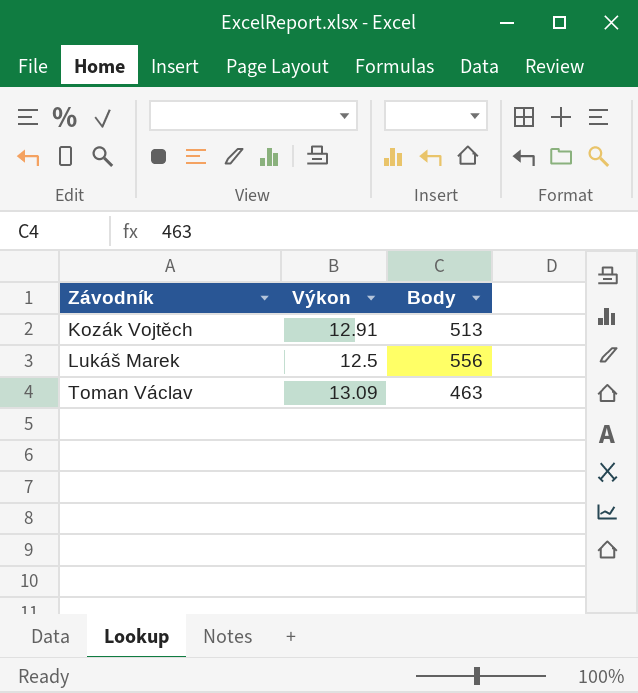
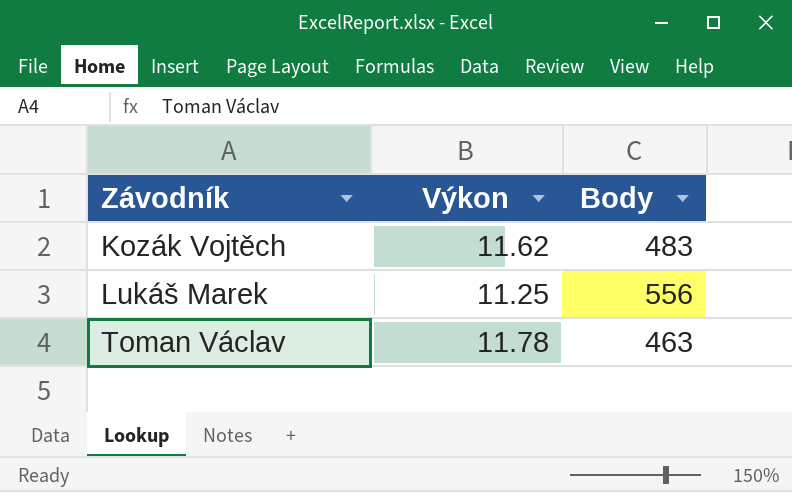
Kozák Vojtěch | Výkon: 12.91 -> 11.62
Kozák Vojtěch | Body: 513 -> 483
Lukáš Marek | Výkon: 12.5 -> 11.25
Toman Václav | Výkon: 13.09 -> 11.78

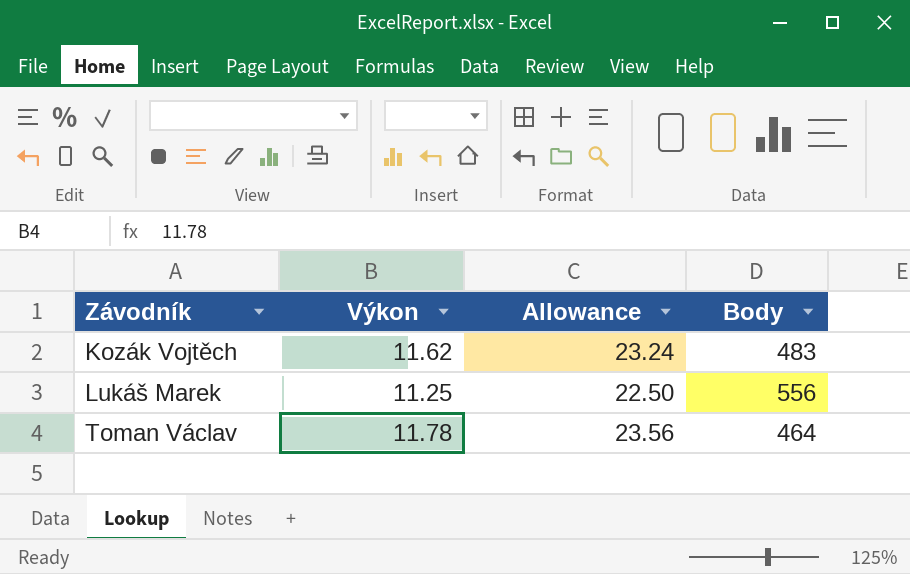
column Allowance | formula: none -> [Výkon] * 2
Toman Václav | Body: 463 -> 464

